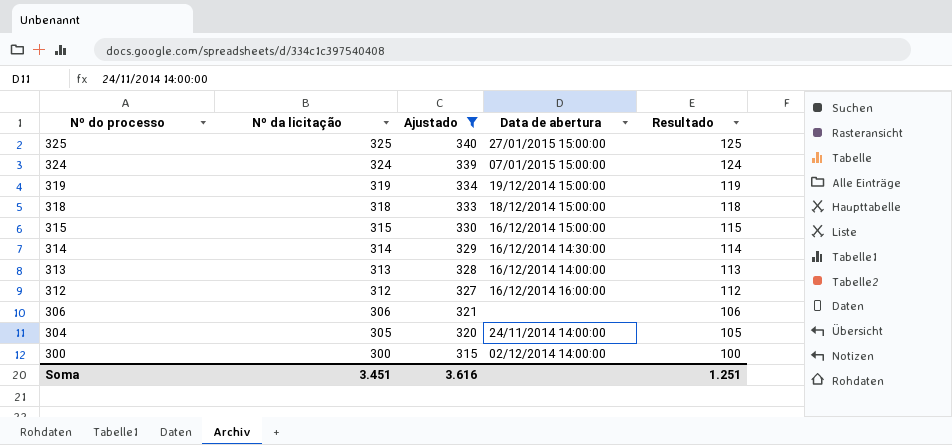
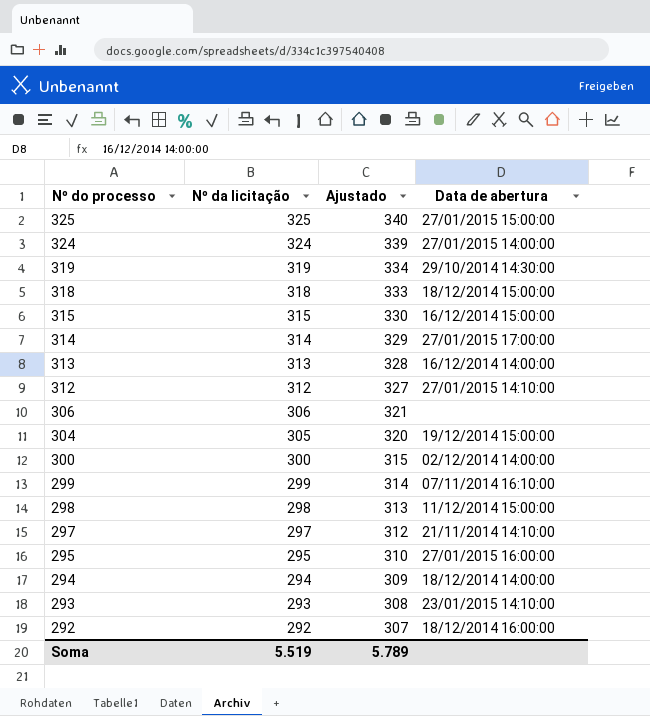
filter: Ajustado >= 315 -> none
column Resultado | formula: [Nº da licitação] - 200 -> none
324 | Data de abertura: 07/01/2015 15:00:00 -> 27/01/2015 14:00:00
319 | Data de abertura: 19/12/2014 15:00:00 -> 29/10/2014 14:30:00
314 | Data de abertura: 16/12/2014 14:30:00 -> 27/01/2015 17:00:00
312 | Data de abertura: 16/12/2014 16:00:00 -> 27/01/2015 14:10:00
304 | Data de abertura: 24/11/2014 14:00:00 -> 19/12/2014 15:00:00
Soma | Nº da licitação: 3.451 -> 5.519
Soma | Ajustado: 3.616 -> 5.789

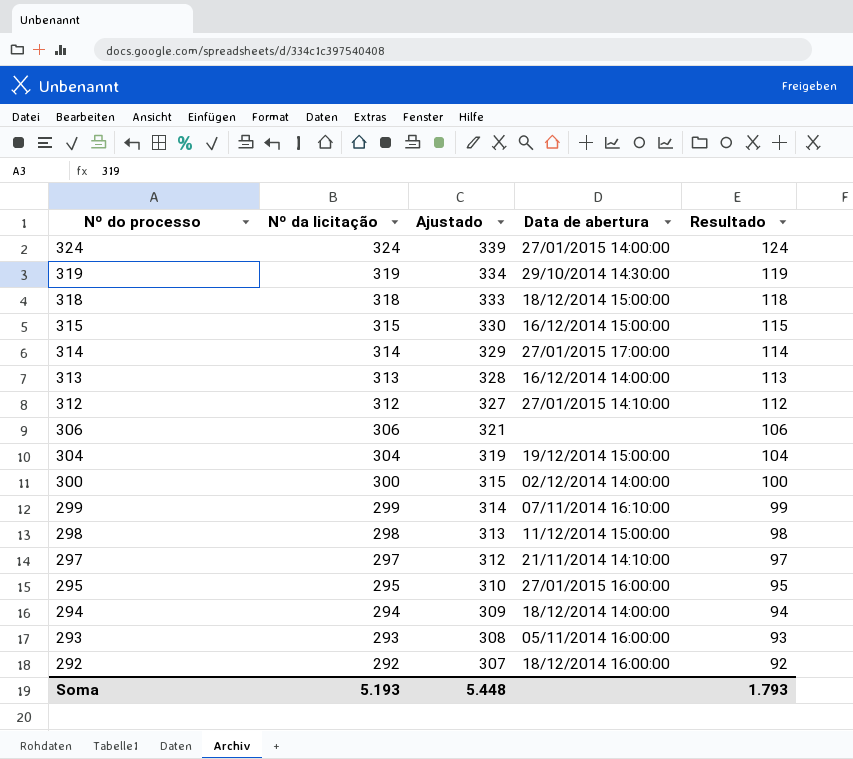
column Resultado | formula: none -> [Nº da licitação] - 200
row 325: 325 | 340 | 27/01/2015 15:00:00 -> none
304 | Nº da licitação: 305 -> 304
304 | Ajustado: 320 -> 319
293 | Data de abertura: 23/01/2015 14:10:00 -> 05/11/2014 16:00:00
Soma | Nº da licitação: 5.519 -> 5.193
Soma | Ajustado: 5.789 -> 5.448

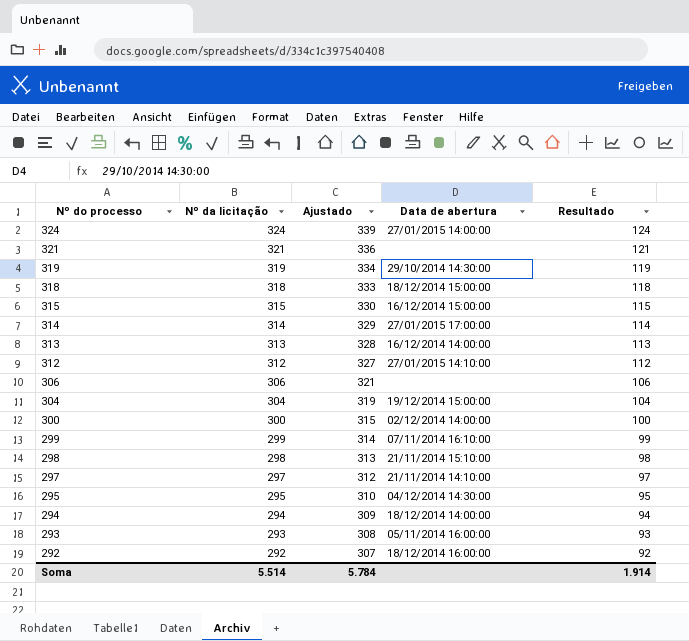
row 321: none -> 321 | 336 | none | 121
298 | Data de abertura: 11/12/2014 15:00:00 -> 21/11/2014 15:10:00
295 | Data de abertura: 27/01/2015 16:00:00 -> 04/12/2014 14:30:00
Soma | Nº da licitação: 5.193 -> 5.514
Soma | Ajustado: 5.448 -> 5.784
Soma | Resultado: 1.793 -> 1.914

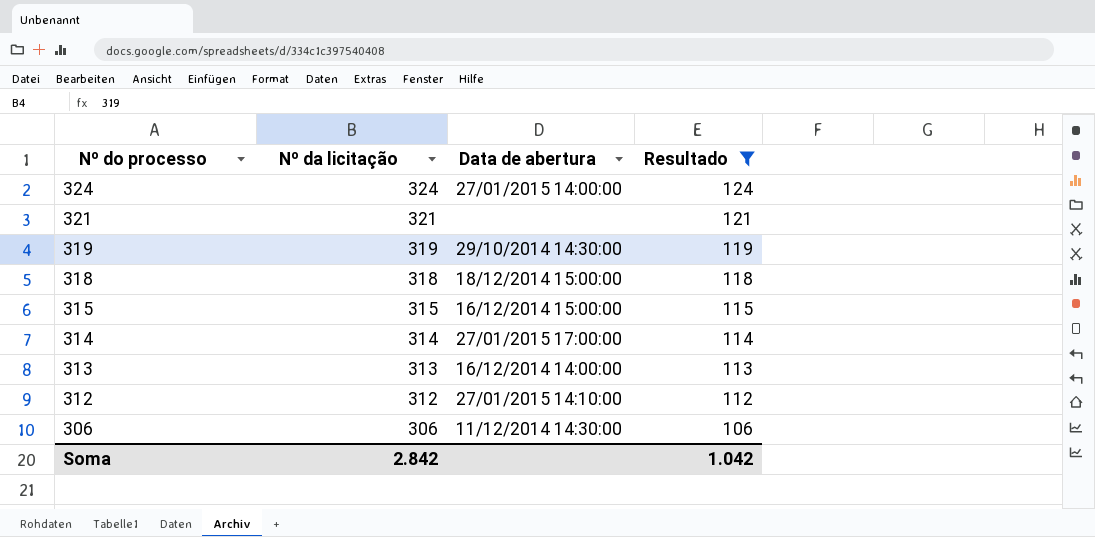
filter: none -> Resultado >= 106
column Ajustado | formula: [Nº da licitação] + 15 -> none
306 | Data de abertura: none -> 11/12/2014 14:30:00
Soma | Nº da licitação: 5.514 -> 2.842
Soma | Resultado: 1.914 -> 1.042

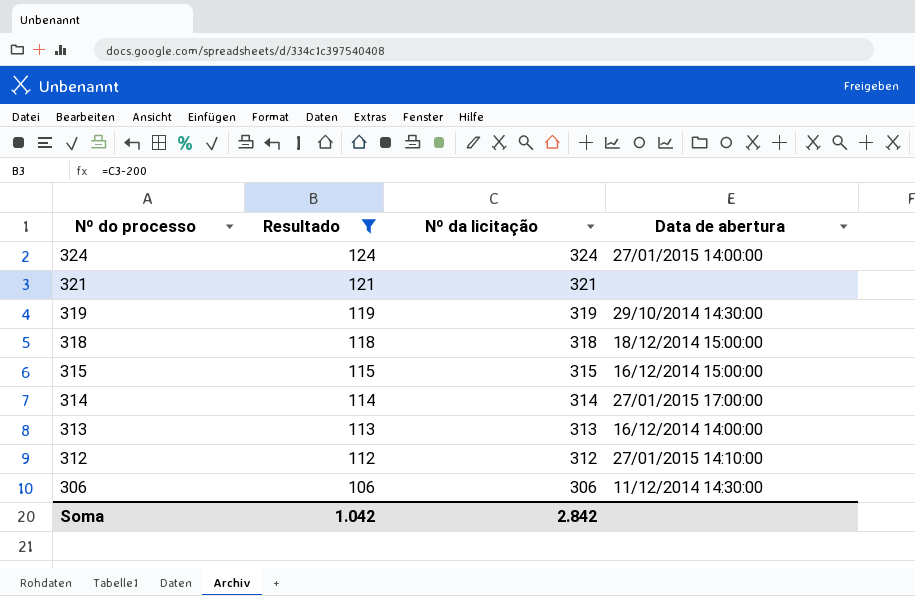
column Resultado | position: 4 -> 2

